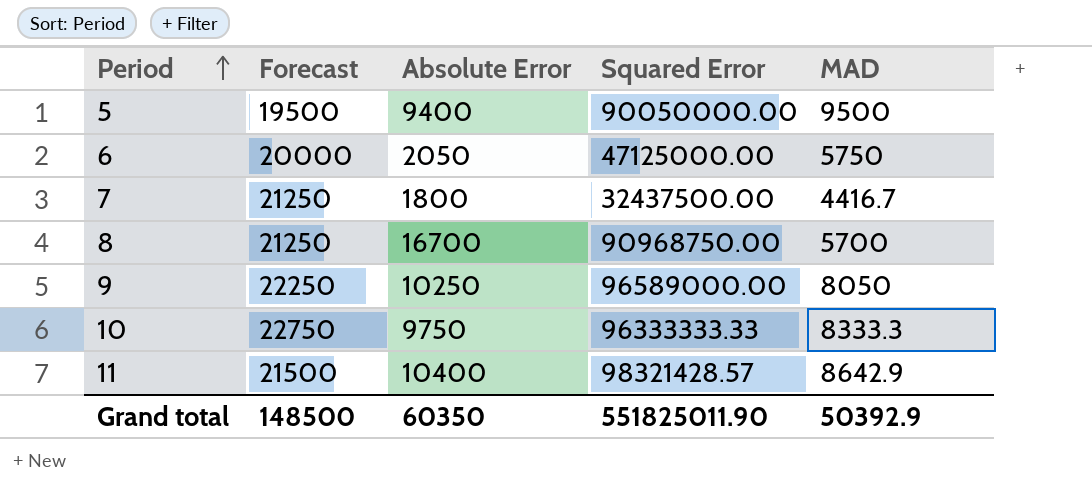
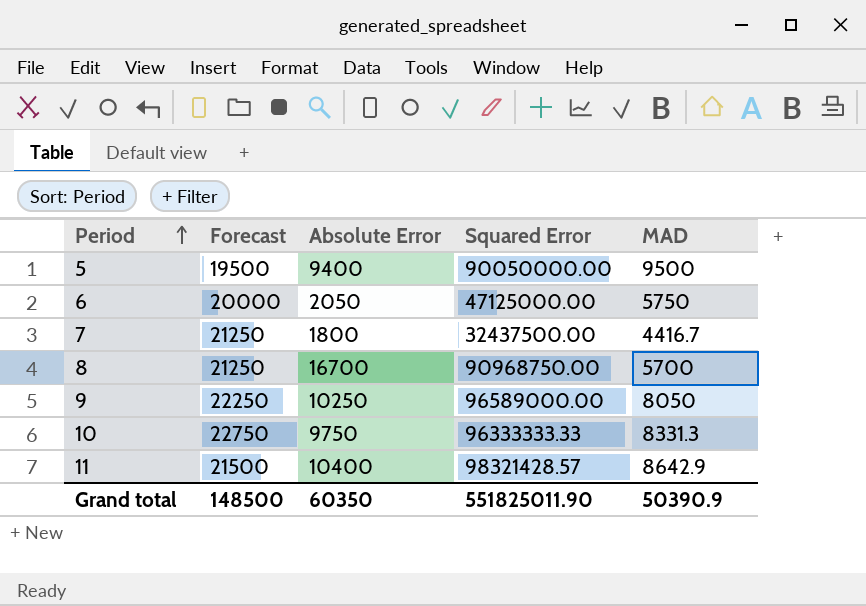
10 | MAD: 8333.3 -> 8331.3
Grand total | MAD: 50392.9 -> 50390.9

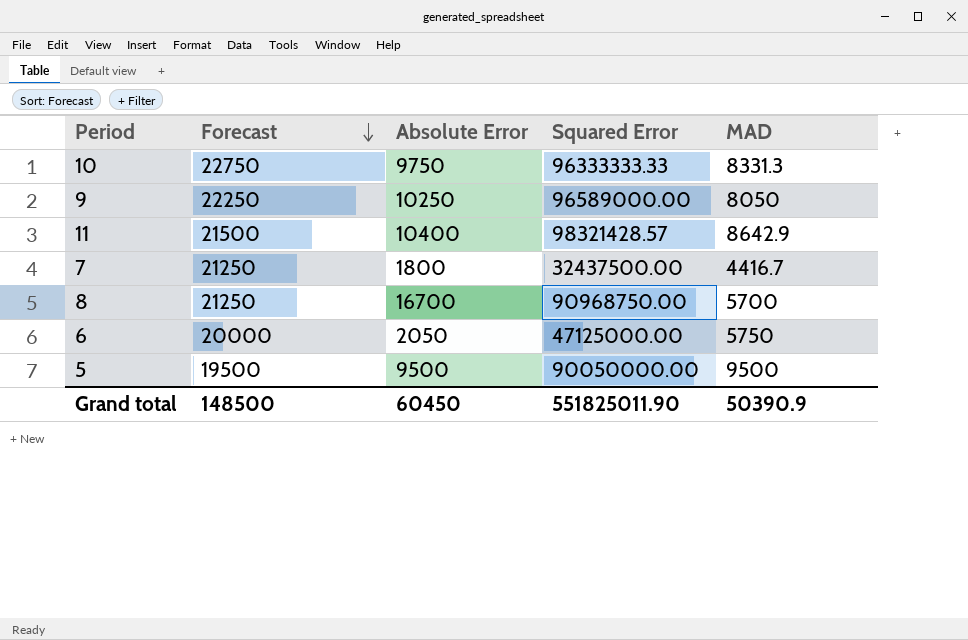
row order: Period ascending -> Forecast descending
5 | Absolute Error: 9400 -> 9500
Grand total | Absolute Error: 60350 -> 60450

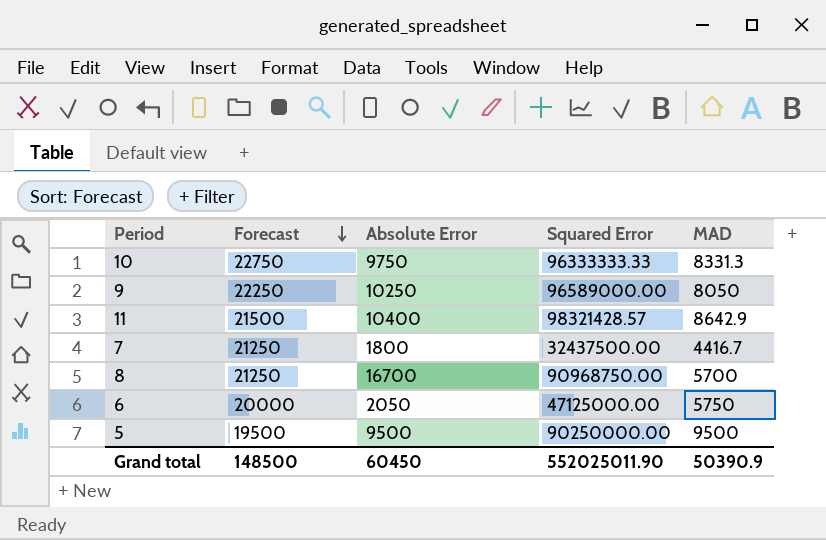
5 | Squared Error: 90050000.00 -> 90250000.00
Grand total | Squared Error: 551825011.90 -> 552025011.90

